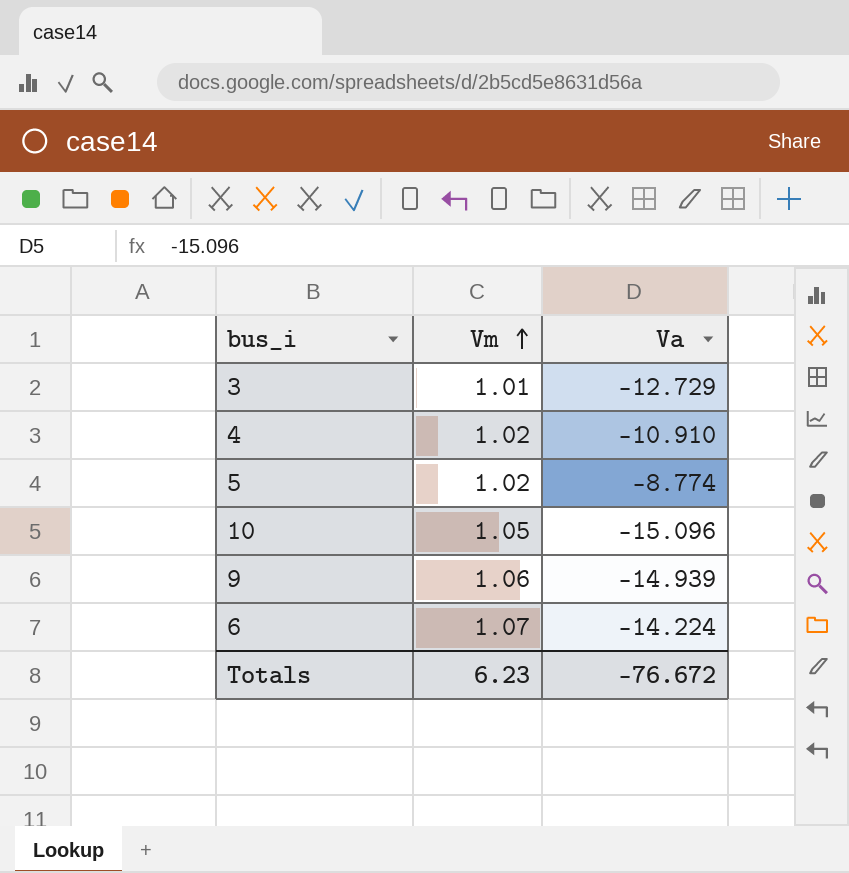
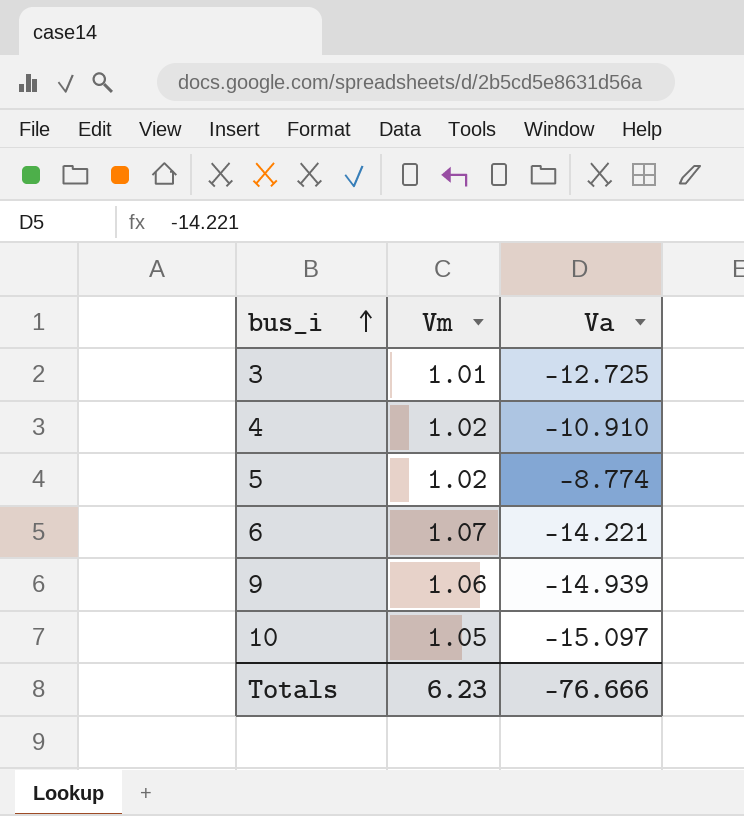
row order: Vm ascending -> bus_i ascending
3 | Va: -12.729 -> -12.725
6 | Va: -14.224 -> -14.221
10 | Va: -15.096 -> -15.097
Totals | Va: -76.672 -> -76.666

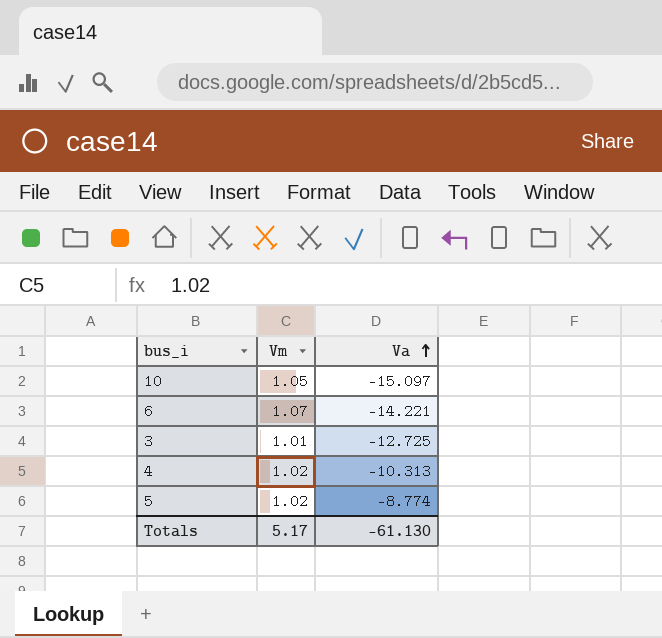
row order: bus_i ascending -> Va ascending
row 9: 1.06 | -14.939 -> none
4 | Va: -10.910 -> -10.313
Totals | Vm: 6.23 -> 5.17
Totals | Va: -76.666 -> -61.130

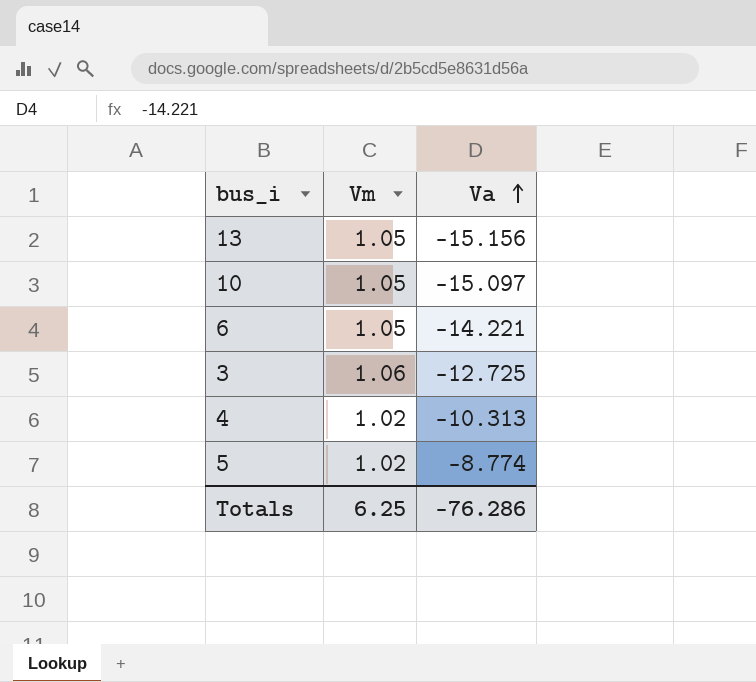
row 13: none -> 1.05 | -15.156
6 | Vm: 1.07 -> 1.05
3 | Vm: 1.01 -> 1.06
Totals | Vm: 5.17 -> 6.25
Totals | Va: -61.130 -> -76.286

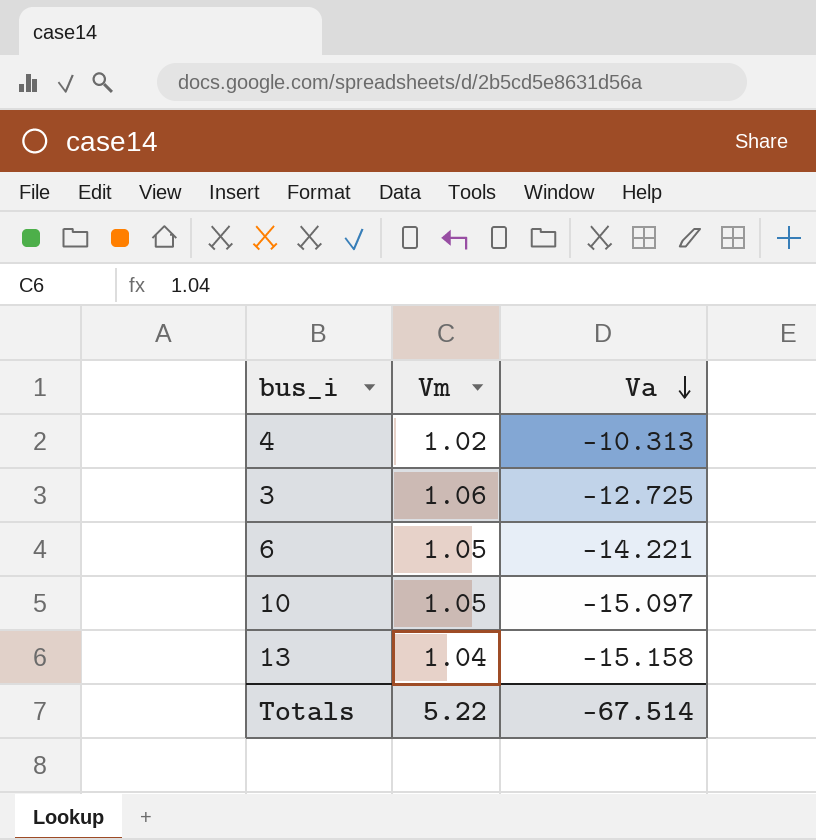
row order: Va ascending -> Va descending
row 5: 1.02 | -8.774 -> none
13 | Vm: 1.05 -> 1.04
13 | Va: -15.156 -> -15.158
Totals | Vm: 6.25 -> 5.22
Totals | Va: -76.286 -> -67.514

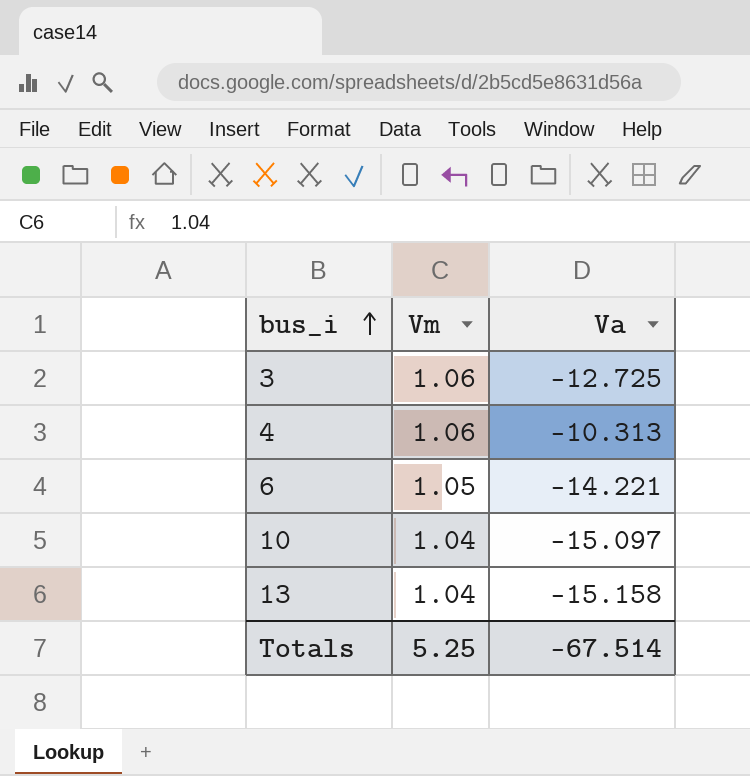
row order: Va descending -> bus_i ascending
4 | Vm: 1.02 -> 1.06
10 | Vm: 1.05 -> 1.04
Totals | Vm: 5.22 -> 5.25

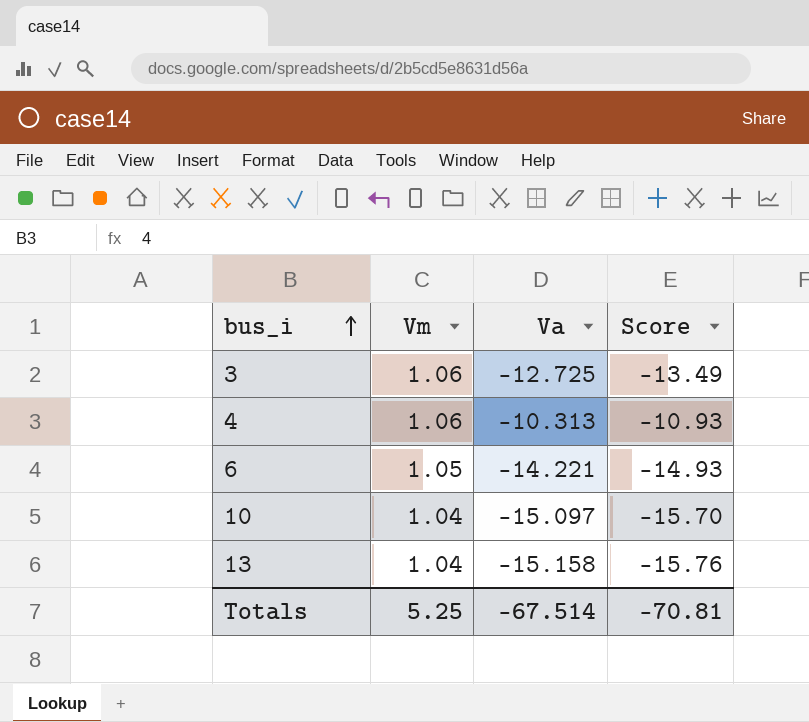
column Score | formula: none -> [Vm] * [Va]

